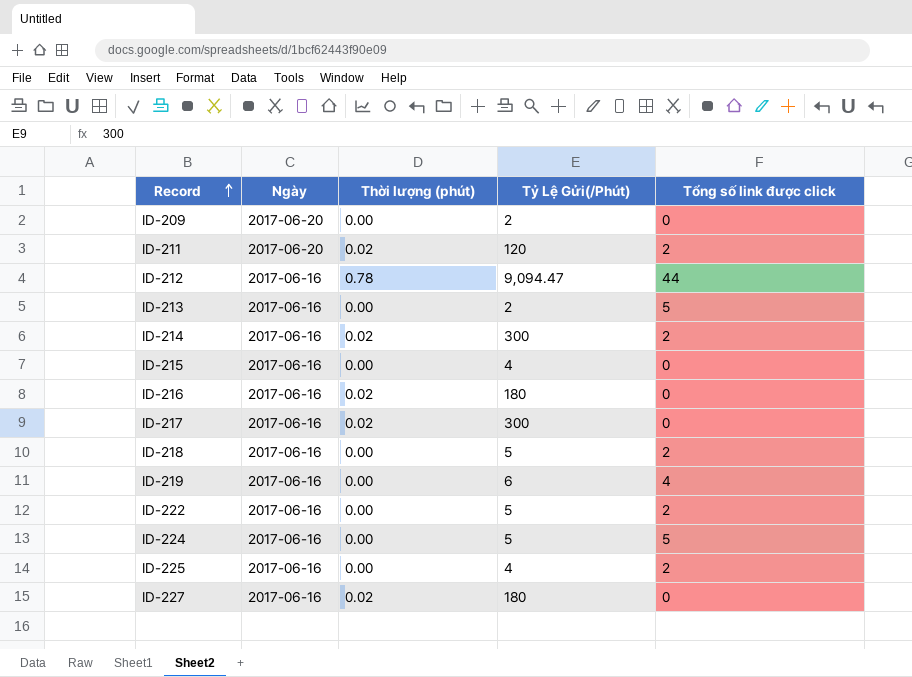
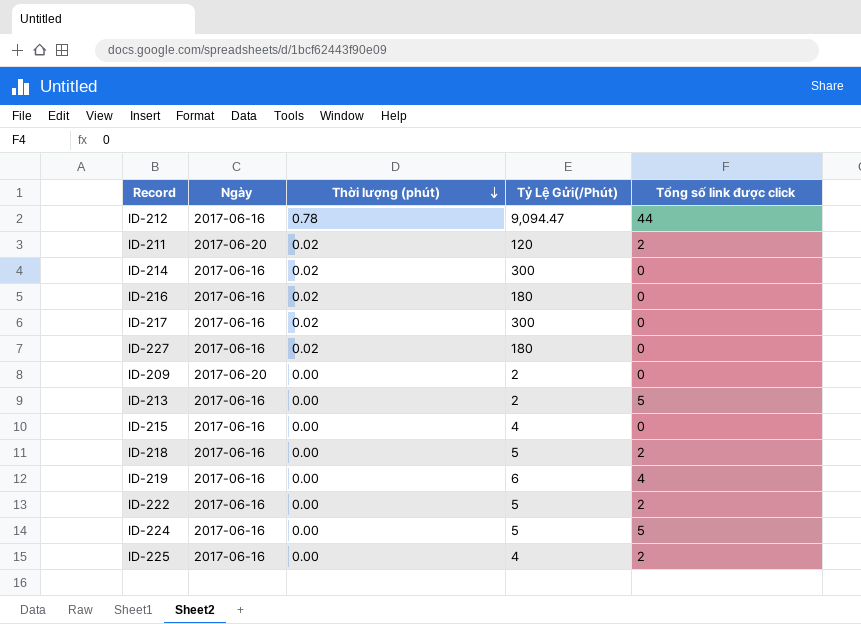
row order: Record ascending -> Thời lượng (phút) descending
ID-214 | Tổng số link được click: 2 -> 0

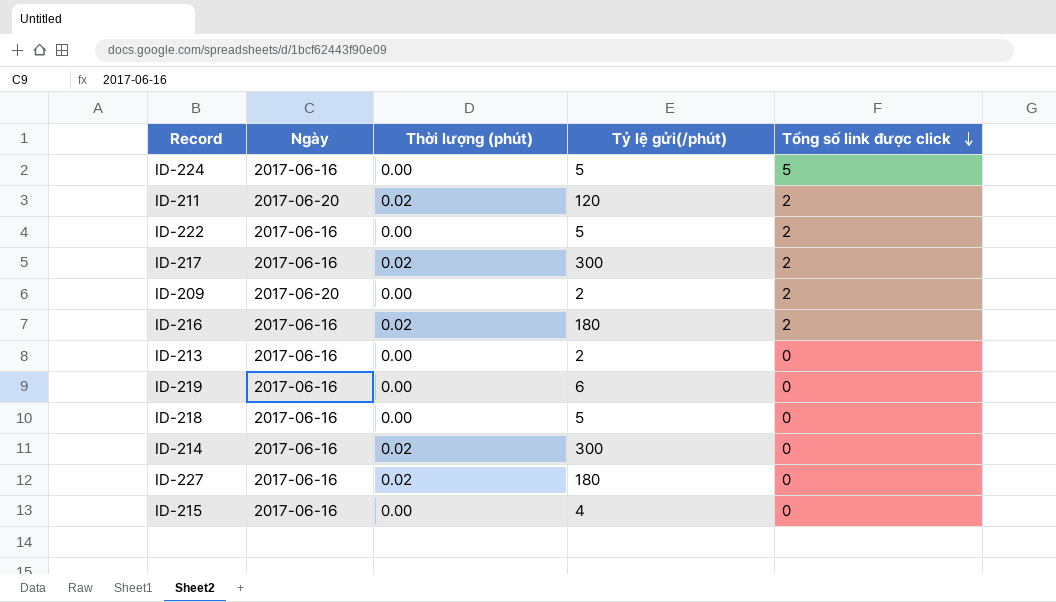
row order: Thời lượng (phút) descending -> Tổng số link được click descending
column name: Tỷ Lệ Gửi(/Phút) -> Tỷ lệ gửi(/phút)
row ID-212: 2017-06-16 | 0.78 | 9,094.47 | 44 -> none
row ID-225: 2017-06-16 | 0.00 | 4 | 2 -> none
ID-217 | Tổng số link được click: 0 -> 2
ID-209 | Tổng số link được click: 0 -> 2
ID-216 | Tổng số link được click: 0 -> 2
ID-213 | Tổng số link được click: 5 -> 0
ID-219 | Tổng số link được click: 4 -> 0
ID-218 | Tổng số link được click: 2 -> 0

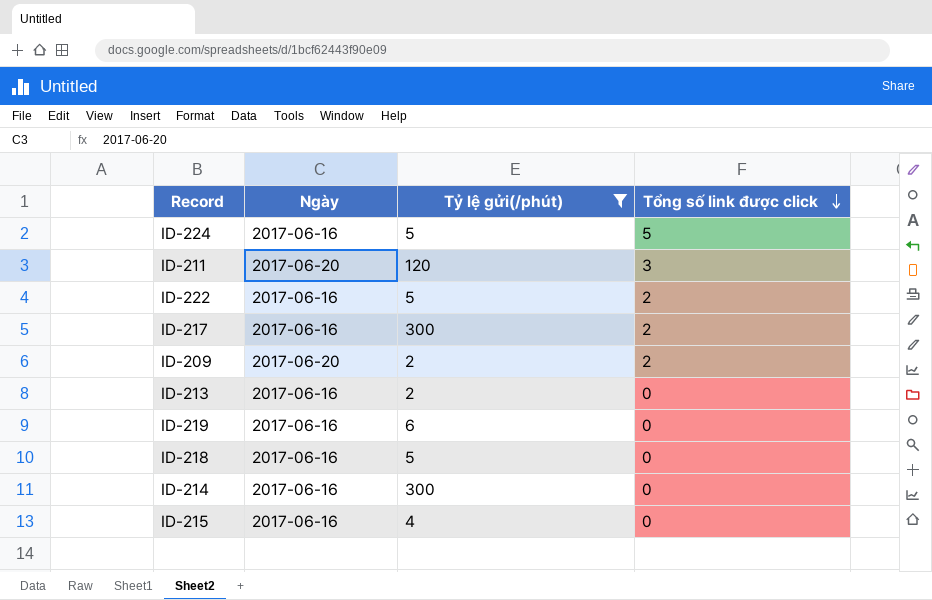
filter: none -> Tỷ lệ gửi(/phút) != 180
column Thời lượng (phút) | position: 3 -> none
ID-211 | Tổng số link được click: 2 -> 3

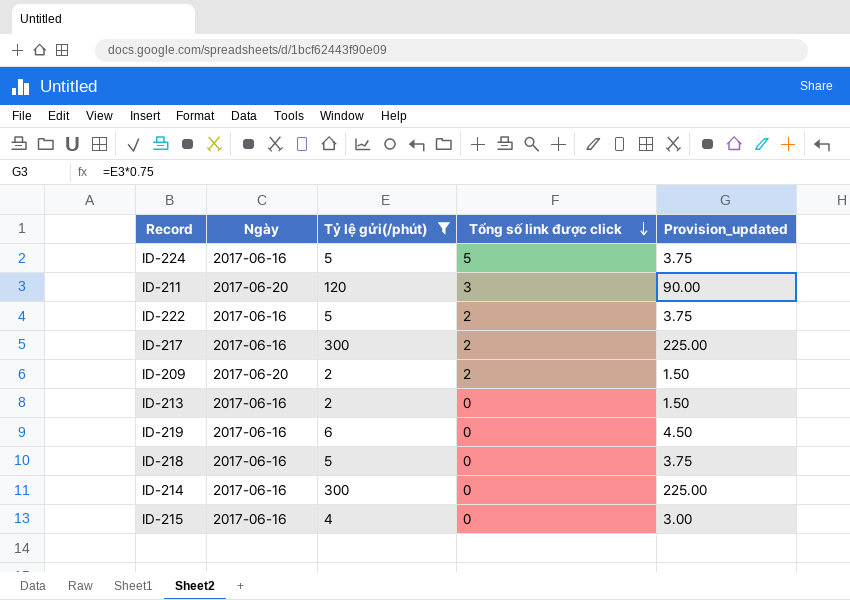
column Provision_updated | formula: none -> [Tỷ lệ gửi(/phút)] * 0.75

